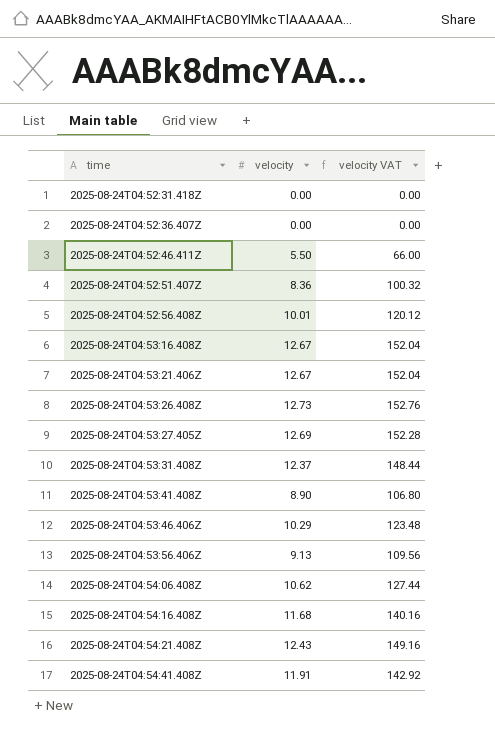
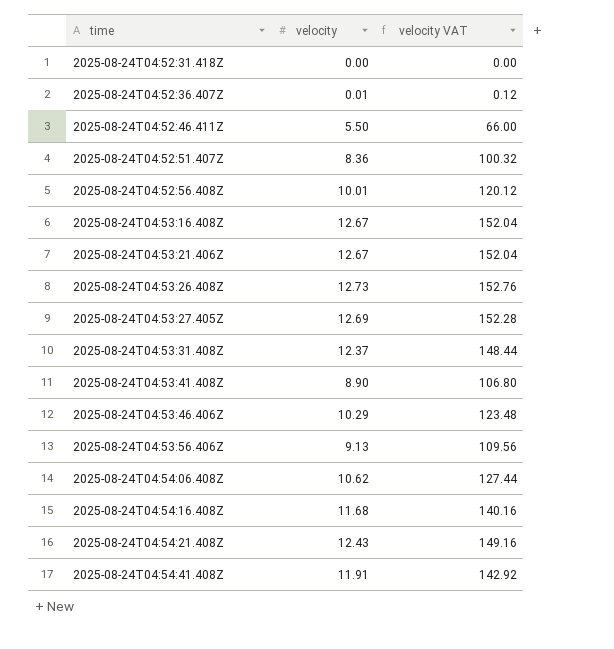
2025-08-24T04:52:36.407Z | velocity: 0.00 -> 0.01
2025-08-24T04:52:36.407Z | velocity VAT: 0.00 -> 0.12

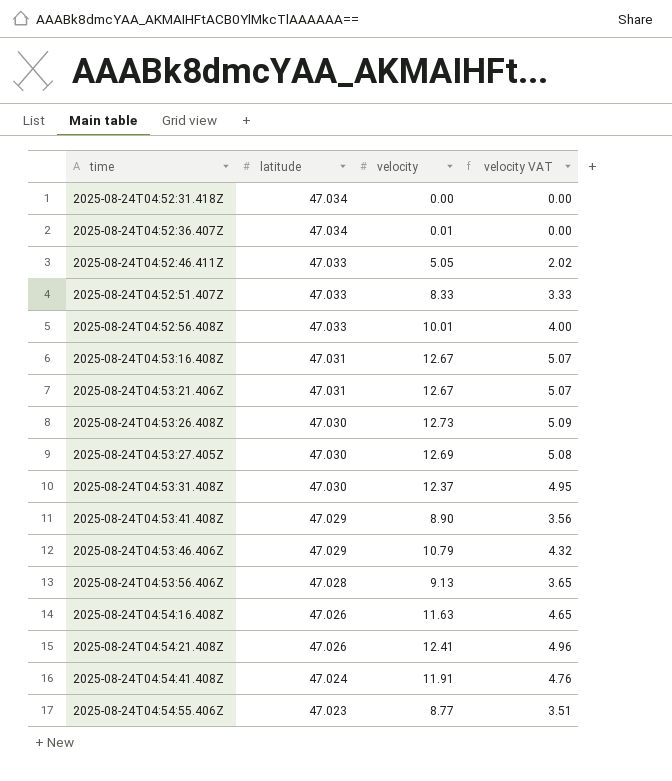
column latitude | position: none -> 2
column velocity VAT | formula: [velocity] * 12 -> [velocity] * 0.4
row 2025-08-24T04:54:06.408Z: 10.62 | 127.44 -> none
2025-08-24T04:52:46.411Z | velocity: 5.50 -> 5.05
2025-08-24T04:52:51.407Z | velocity: 8.36 -> 8.33
2025-08-24T04:53:46.406Z | velocity: 10.29 -> 10.79
2025-08-24T04:54:16.408Z | velocity: 11.68 -> 11.63
2025-08-24T04:54:21.408Z | velocity: 12.43 -> 12.41
row 2025-08-24T04:54:55.406Z: none -> 47.023 | 8.77 | 3.51

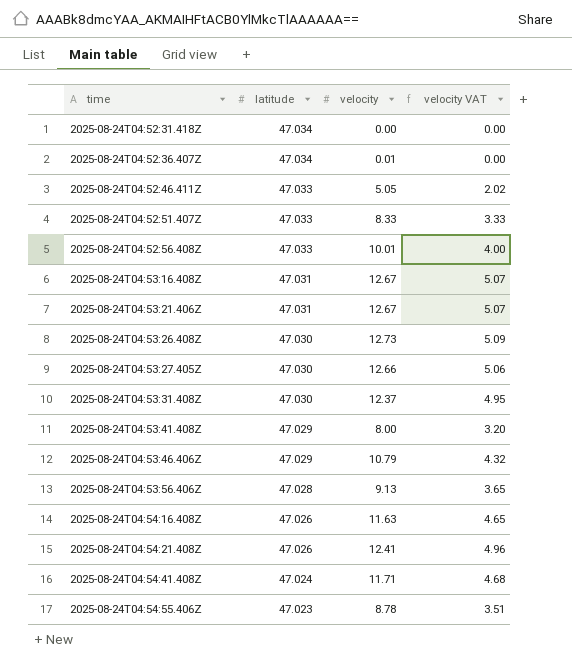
2025-08-24T04:53:27.405Z | velocity: 12.69 -> 12.66
2025-08-24T04:53:27.405Z | velocity VAT: 5.08 -> 5.06
2025-08-24T04:53:41.408Z | velocity: 8.90 -> 8.00
2025-08-24T04:53:41.408Z | velocity VAT: 3.56 -> 3.20
2025-08-24T04:54:41.408Z | velocity: 11.91 -> 11.71
2025-08-24T04:54:41.408Z | velocity VAT: 4.76 -> 4.68
2025-08-24T04:54:55.406Z | velocity: 8.77 -> 8.78

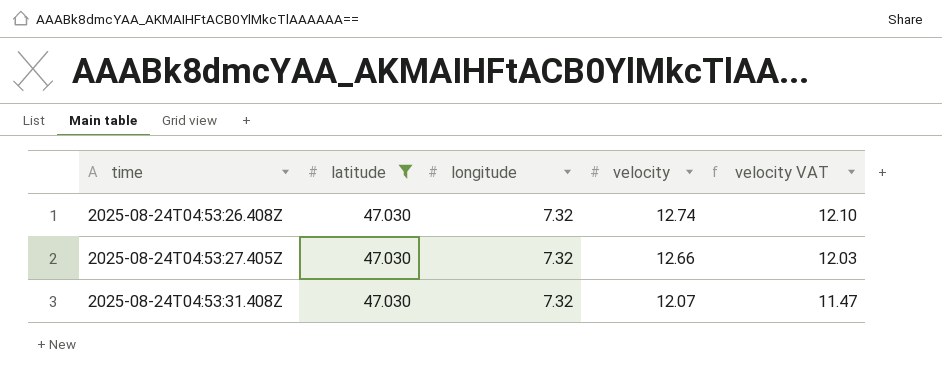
filter: none -> latitude = 47.030
column longitude | position: none -> 3
column velocity VAT | formula: [velocity] * 0.4 -> [velocity] * 0.95
2025-08-24T04:53:26.408Z | velocity: 12.73 -> 12.74
2025-08-24T04:53:31.408Z | velocity: 12.37 -> 12.07

